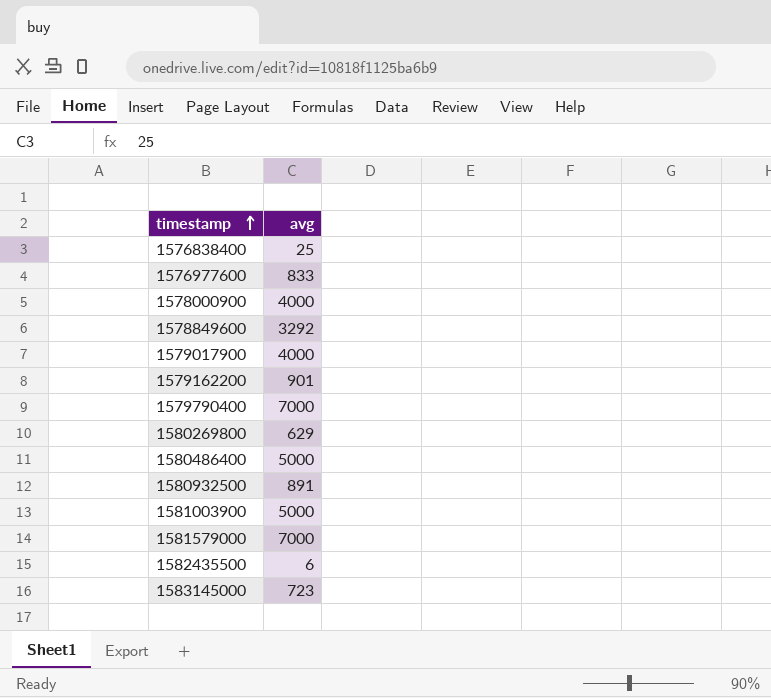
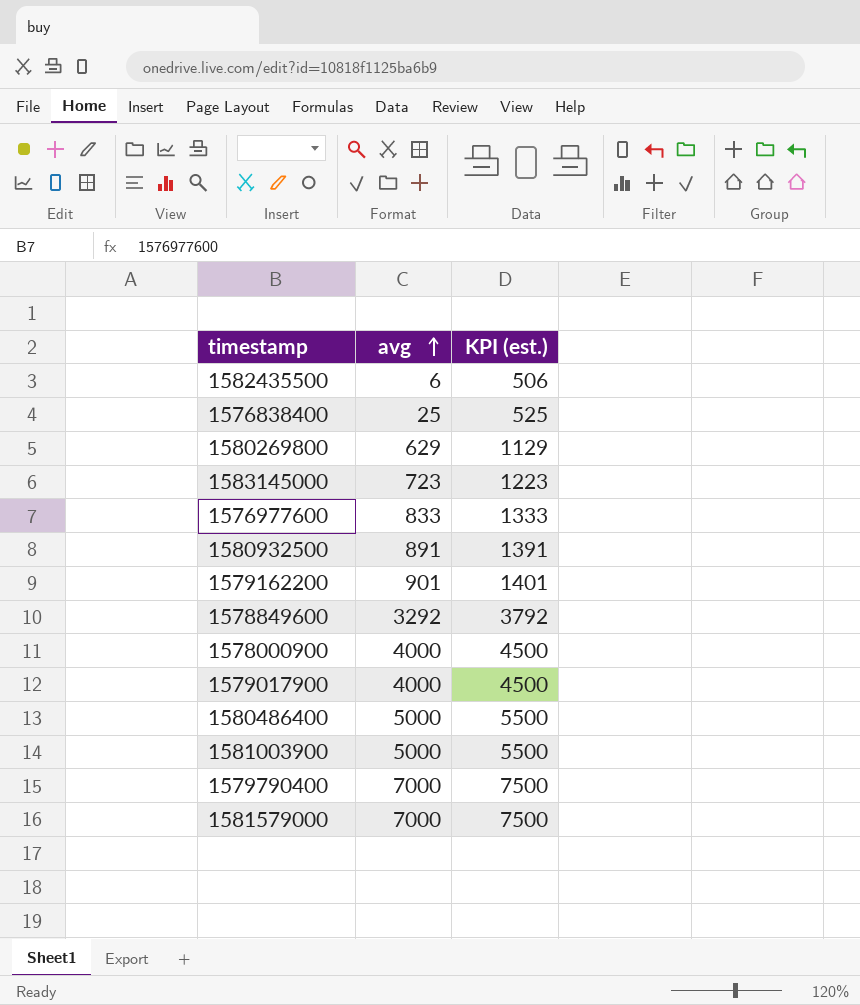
row order: timestamp ascending -> avg ascending
column KPI (est.) | formula: none -> [avg] + 500

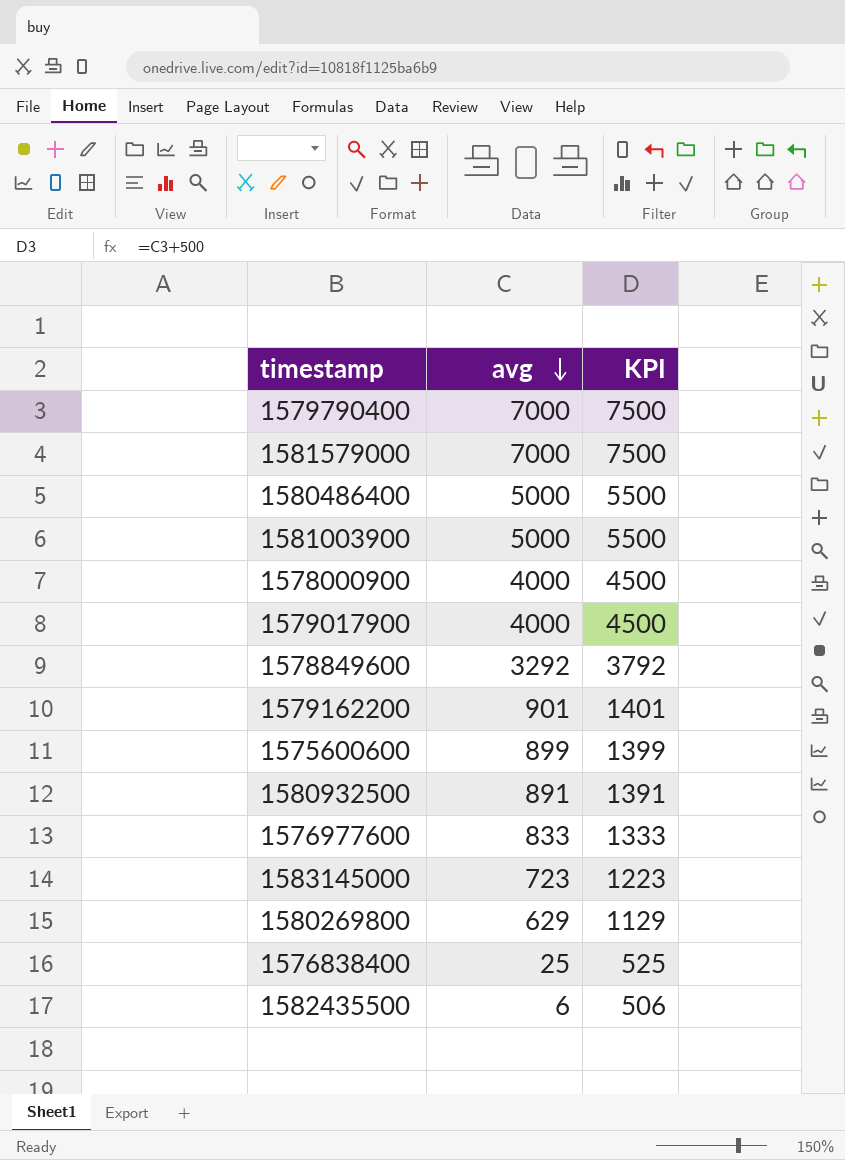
row order: avg ascending -> avg descending
column name: KPI (est.) -> KPI
row 1575600600: none -> 899 | 1399

